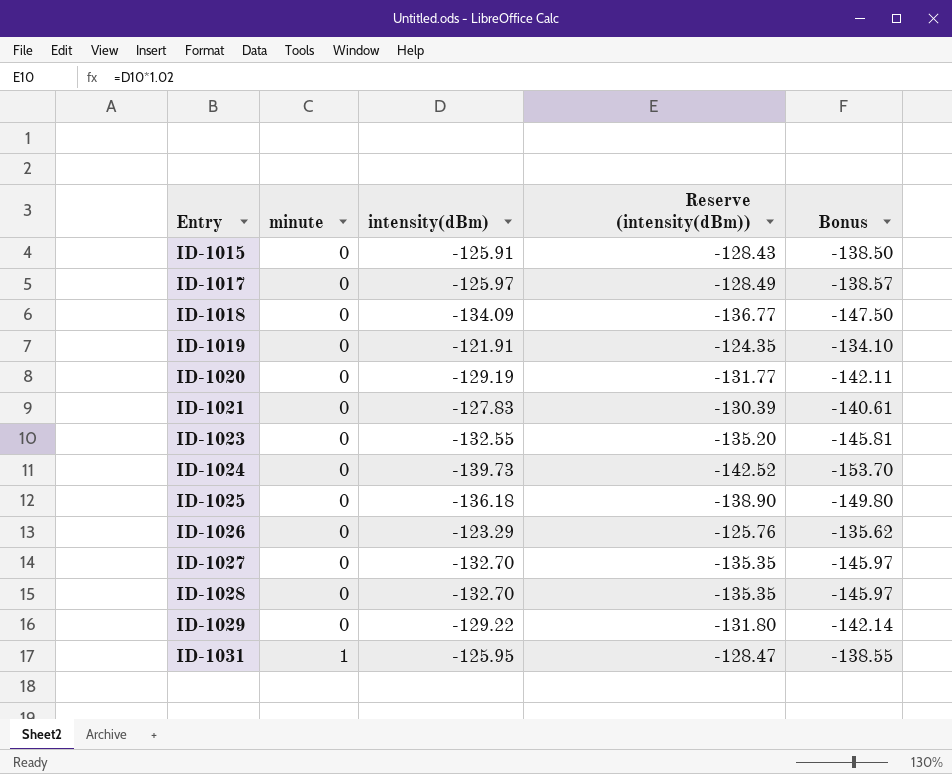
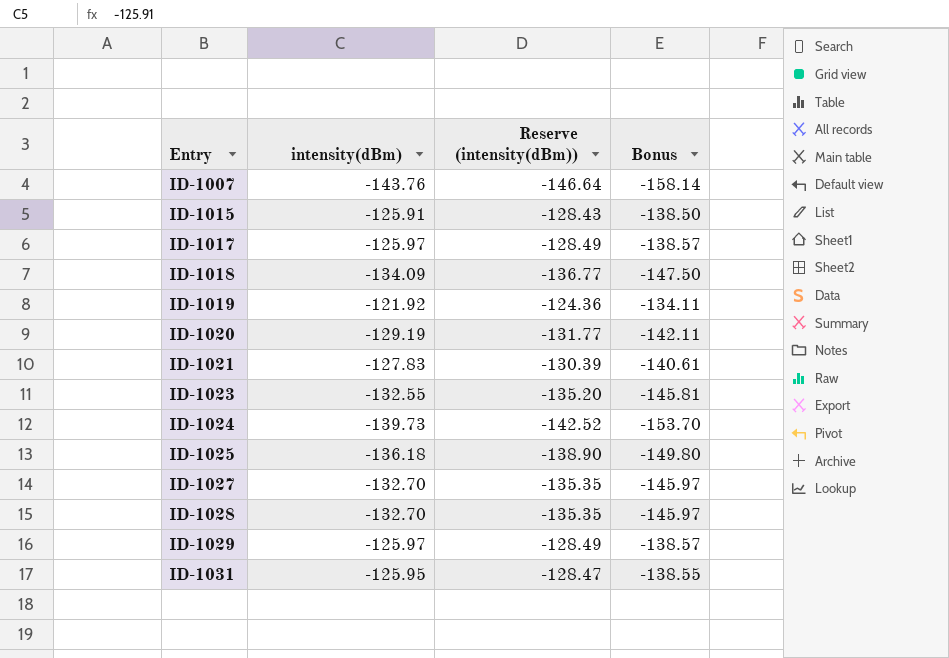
column minute | position: 2 -> none
row ID-1026: 0 | -123.29 | -125.76 | -135.62 -> none
row ID-1007: none -> -143.76 | -146.64 | -158.14
ID-1019 | intensity(dBm): -121.91 -> -121.92
ID-1019 | Reserve (intensity(dBm)): -124.35 -> -124.36
ID-1019 | Bonus: -134.10 -> -134.11
ID-1029 | intensity(dBm): -129.22 -> -125.97
ID-1029 | Reserve (intensity(dBm)): -131.80 -> -128.49
ID-1029 | Bonus: -142.14 -> -138.57

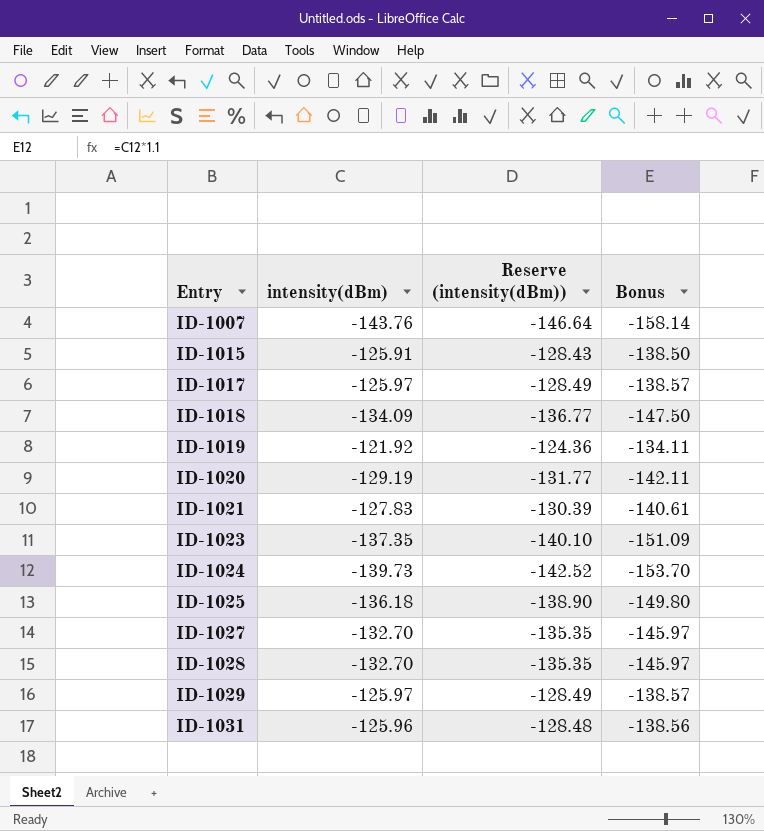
ID-1023 | intensity(dBm): -132.55 -> -137.35
ID-1023 | Reserve (intensity(dBm)): -135.20 -> -140.10
ID-1023 | Bonus: -145.81 -> -151.09
ID-1031 | intensity(dBm): -125.95 -> -125.96
ID-1031 | Reserve (intensity(dBm)): -128.47 -> -128.48
ID-1031 | Bonus: -138.55 -> -138.56

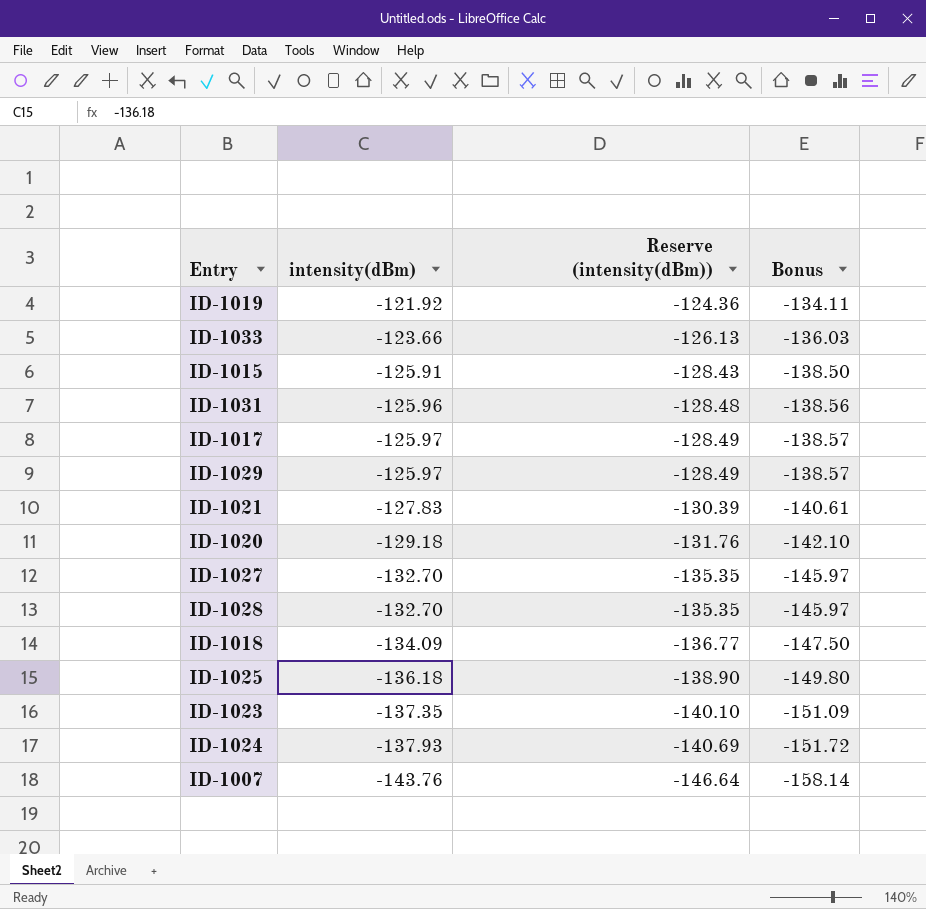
row order: Entry ascending -> intensity(dBm) descending
row ID-1033: none -> -123.66 | -126.13 | -136.03
ID-1020 | intensity(dBm): -129.19 -> -129.18
ID-1020 | Reserve (intensity(dBm)): -131.77 -> -131.76
ID-1020 | Bonus: -142.11 -> -142.10
ID-1024 | intensity(dBm): -139.73 -> -137.93
ID-1024 | Reserve (intensity(dBm)): -142.52 -> -140.69
ID-1024 | Bonus: -153.70 -> -151.72

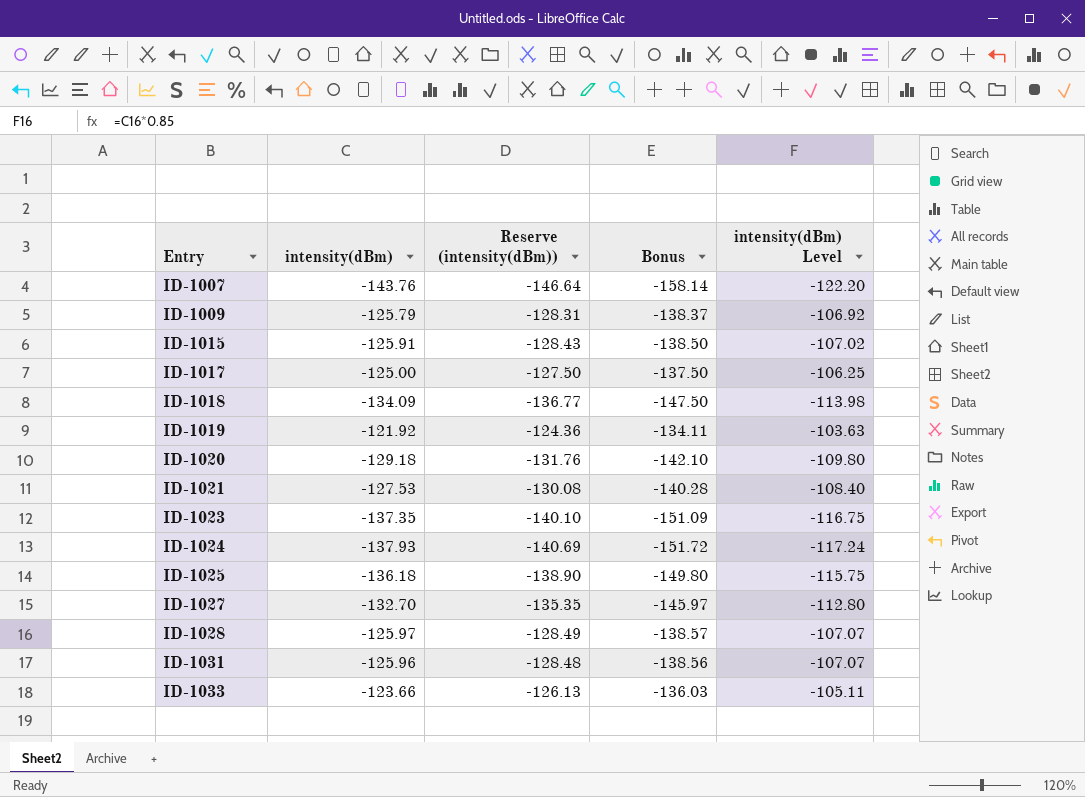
row order: intensity(dBm) descending -> Entry ascending
column intensity(dBm) Level | formula: none -> [intensity(dBm)] * 0.85
row ID-1029: -125.97 | -128.49 | -138.57 -> none
row ID-1009: none -> -125.79 | -128.31 | -138.37 | -106.92
ID-1017 | intensity(dBm): -125.97 -> -125.00
ID-1017 | Reserve (intensity(dBm)): -128.49 -> -127.50
ID-1017 | Bonus: -138.57 -> -137.50
ID-1021 | intensity(dBm): -127.83 -> -127.53
ID-1021 | Reserve (intensity(dBm)): -130.39 -> -130.08
ID-1021 | Bonus: -140.61 -> -140.28
ID-1028 | intensity(dBm): -132.70 -> -125.97
ID-1028 | Reserve (intensity(dBm)): -135.35 -> -128.49
ID-1028 | Bonus: -145.97 -> -138.57

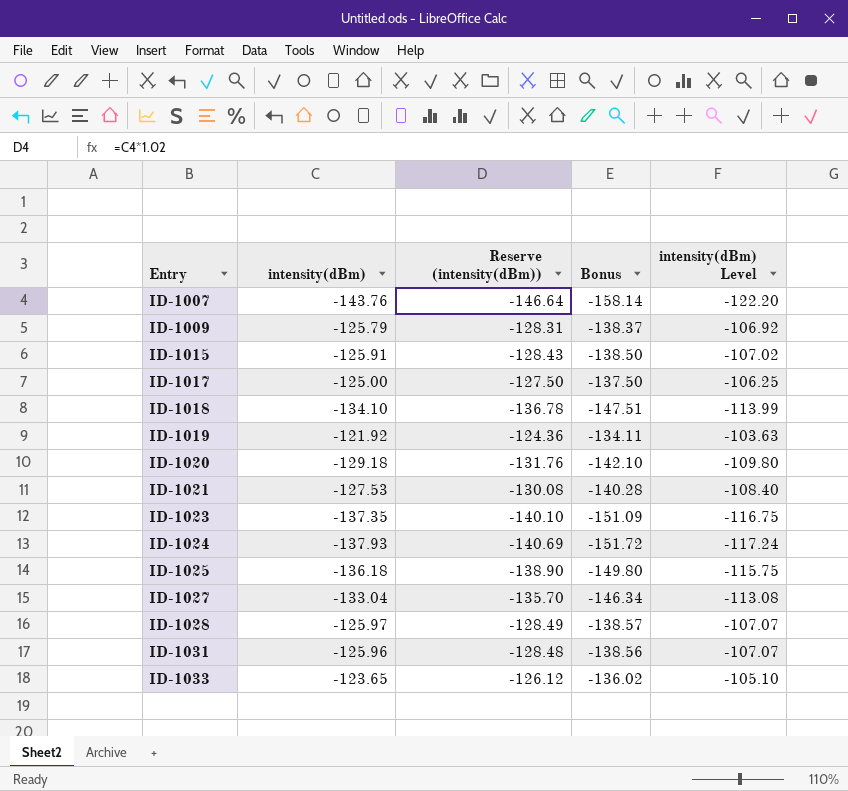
ID-1018 | intensity(dBm): -134.09 -> -134.10
ID-1018 | Reserve (intensity(dBm)): -136.77 -> -136.78
ID-1018 | Bonus: -147.50 -> -147.51
ID-1018 | intensity(dBm) Level: -113.98 -> -113.99
ID-1027 | intensity(dBm): -132.70 -> -133.04
ID-1027 | Reserve (intensity(dBm)): -135.35 -> -135.70
ID-1027 | Bonus: -145.97 -> -146.34
ID-1027 | intensity(dBm) Level: -112.80 -> -113.08
ID-1033 | intensity(dBm): -123.66 -> -123.65
ID-1033 | Reserve (intensity(dBm)): -126.13 -> -126.12
ID-1033 | Bonus: -136.03 -> -136.02
ID-1033 | intensity(dBm) Level: -105.11 -> -105.10

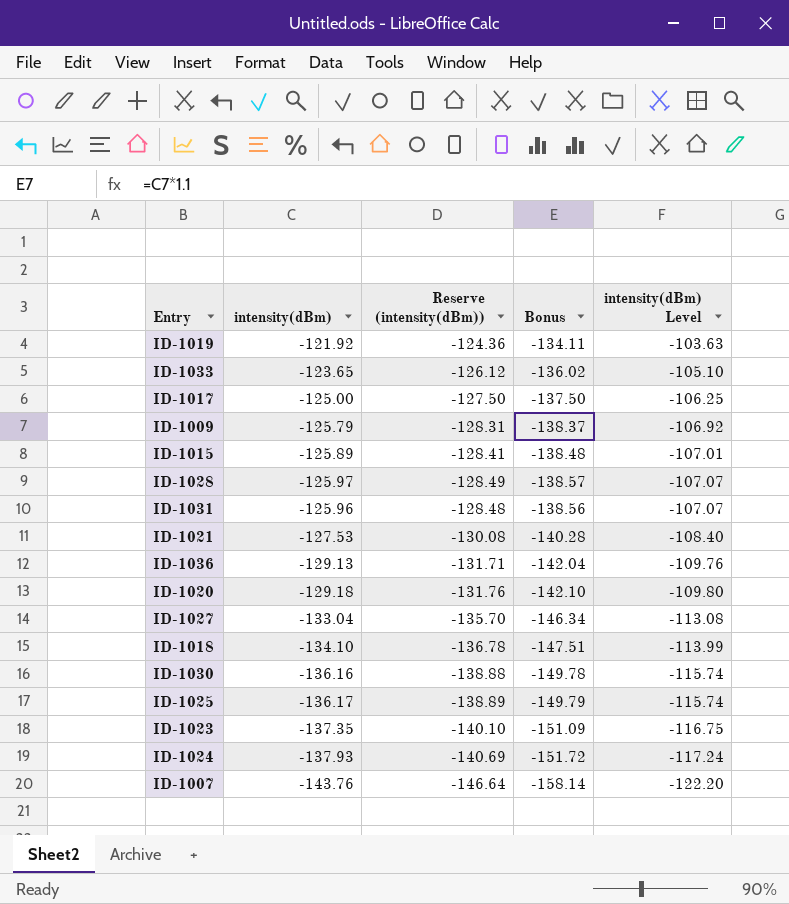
row order: Entry ascending -> intensity(dBm) Level descending
ID-1015 | intensity(dBm): -125.91 -> -125.89
ID-1015 | Reserve (intensity(dBm)): -128.43 -> -128.41
ID-1015 | Bonus: -138.50 -> -138.48
ID-1015 | intensity(dBm) Level: -107.02 -> -107.01
row ID-1036: none -> -129.13 | -131.71 | -142.04 | -109.76
row ID-1030: none -> -136.16 | -138.88 | -149.78 | -115.74
ID-1025 | intensity(dBm): -136.18 -> -136.17
ID-1025 | Reserve (intensity(dBm)): -138.90 -> -138.89
ID-1025 | Bonus: -149.80 -> -149.79
ID-1025 | intensity(dBm) Level: -115.75 -> -115.74

